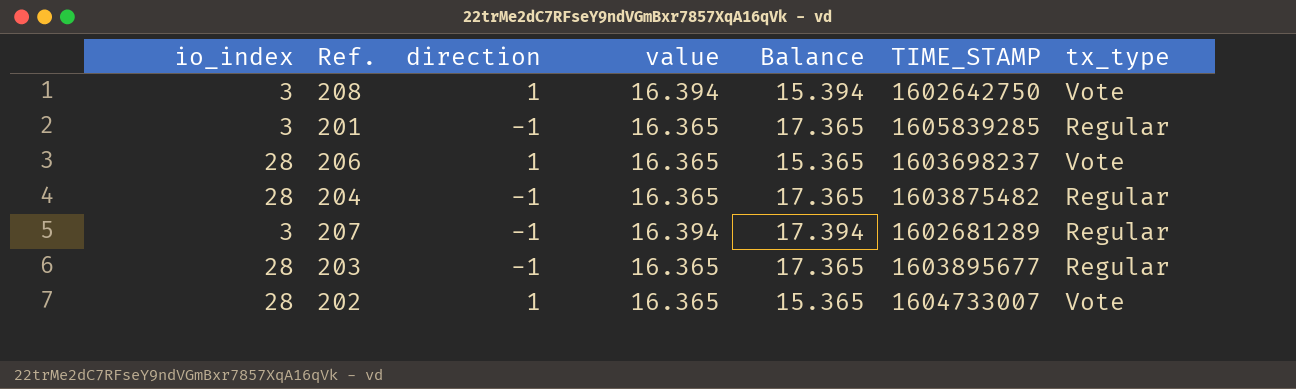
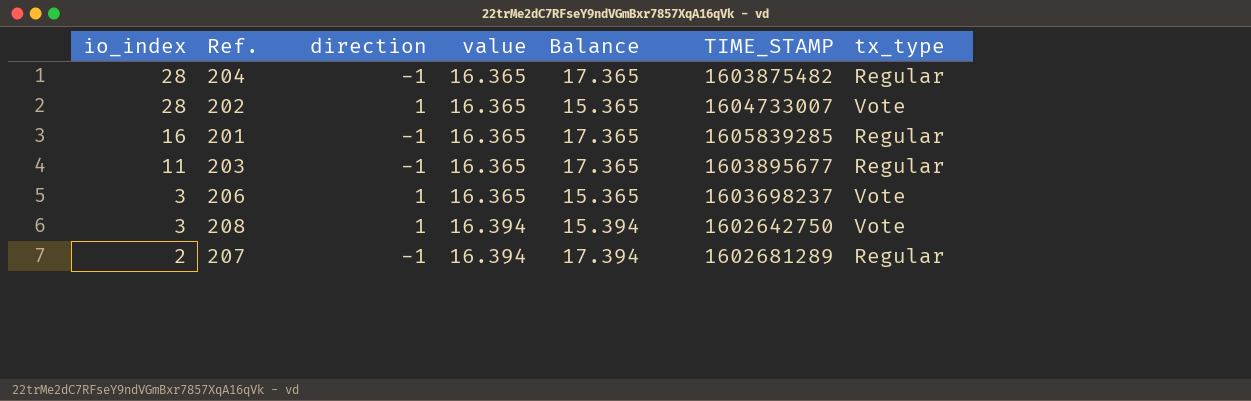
row order: none -> io_index descending
201 | io_index: 3 -> 16
203 | io_index: 28 -> 11
206 | io_index: 28 -> 3
207 | io_index: 3 -> 2

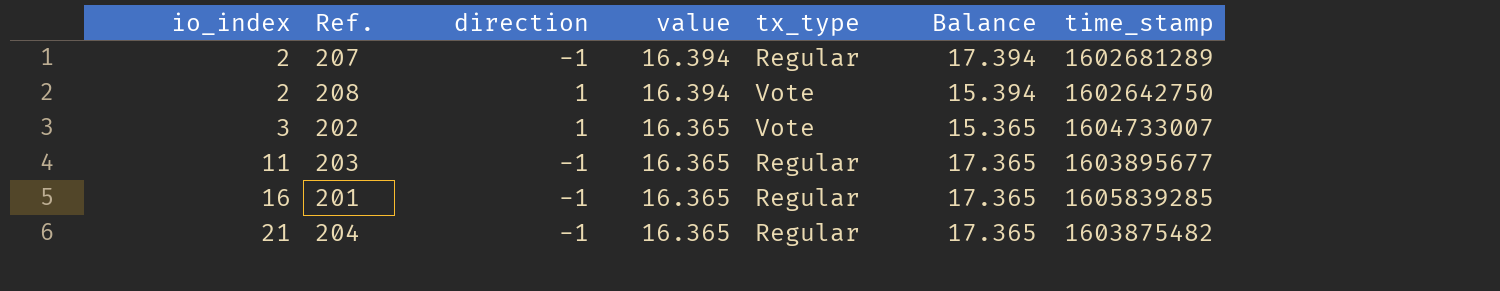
row order: io_index descending -> io_index ascending
column tx_type | position: 7 -> 5
column name: TIME_STAMP -> time_stamp
row 206: 3 | 1 | 16.365 | 15.365 | 1603698237 | Vote -> none
208 | io_index: 3 -> 2
202 | io_index: 28 -> 3
204 | io_index: 28 -> 21

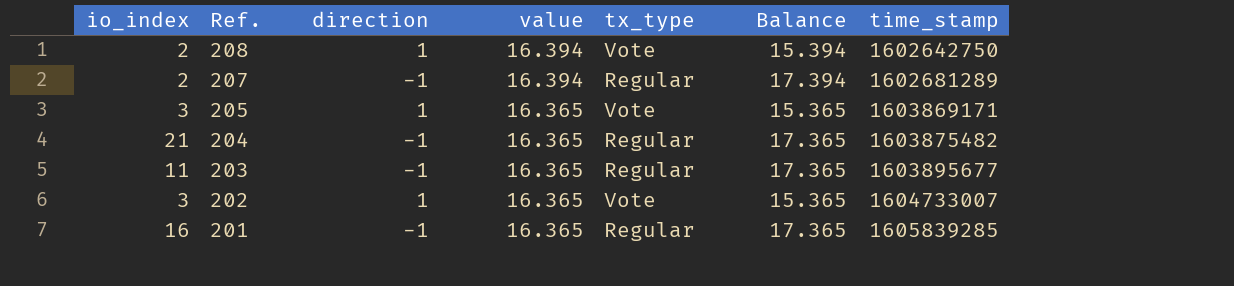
row order: io_index ascending -> Ref. descending
row 205: none -> 3 | 1 | 16.365 | Vote | 15.365 | 1603869171

